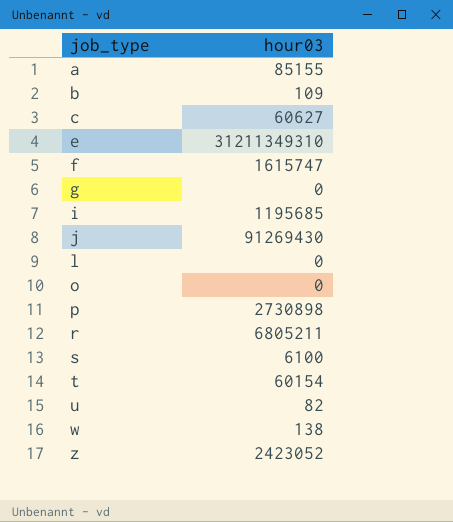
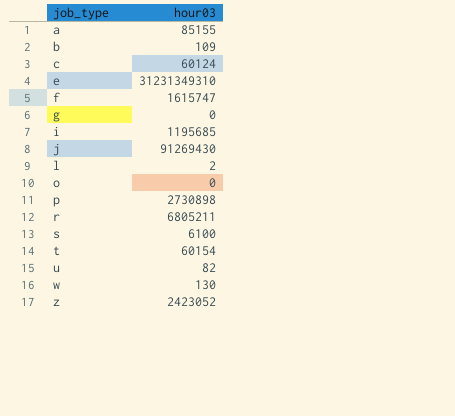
c | hour03: 60627 -> 60124
e | hour03: 31211349310 -> 31231349310
l | hour03: 0 -> 2
w | hour03: 138 -> 130

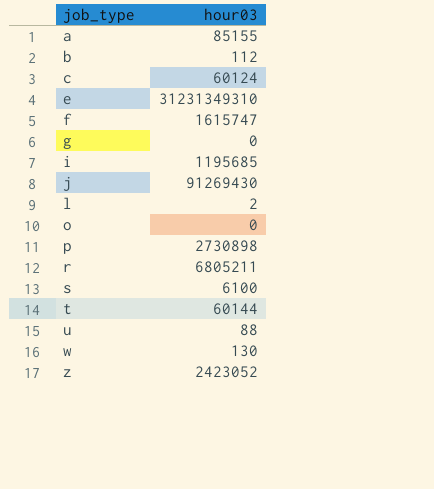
b | hour03: 109 -> 112
t | hour03: 60154 -> 60144
u | hour03: 82 -> 88

